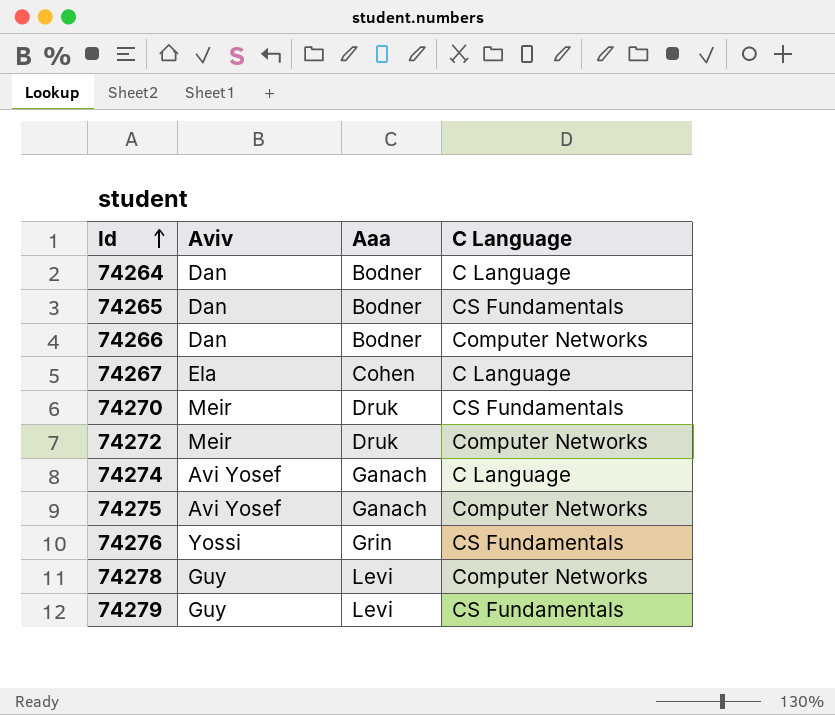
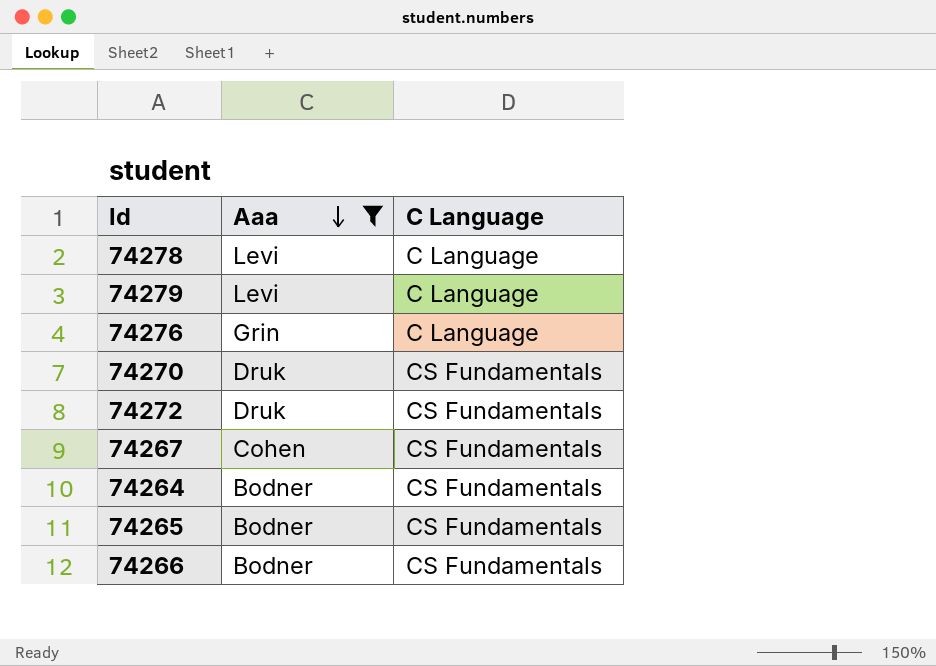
filter: none -> Aaa != Ganach
row order: Id ascending -> Aaa descending
column Aviv | position: 2 -> none
74278 | C Language: Computer Networks -> C Language
74279 | C Language: CS Fundamentals -> C Language
74276 | C Language: CS Fundamentals -> C Language
74272 | C Language: Computer Networks -> CS Fundamentals
74267 | C Language: C Language -> CS Fundamentals
74264 | C Language: C Language -> CS Fundamentals
74266 | C Language: Computer Networks -> CS Fundamentals

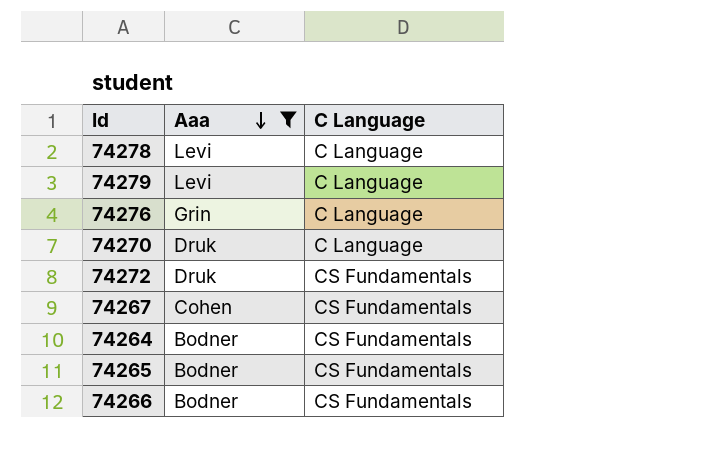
74270 | C Language: CS Fundamentals -> C Language

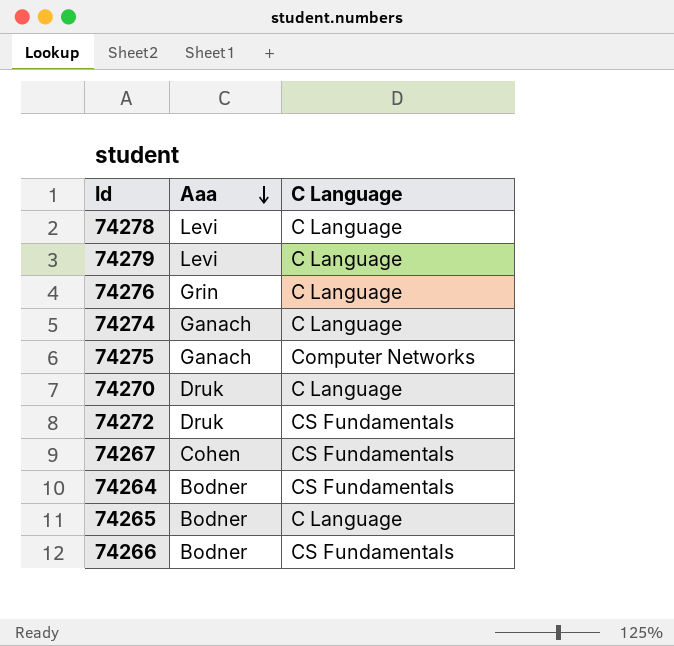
filter: Aaa != Ganach -> none
74265 | C Language: CS Fundamentals -> C Language

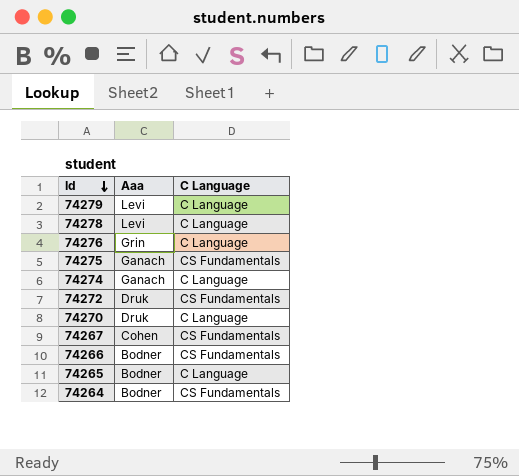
row order: Aaa descending -> Id descending
74275 | C Language: Computer Networks -> CS Fundamentals

